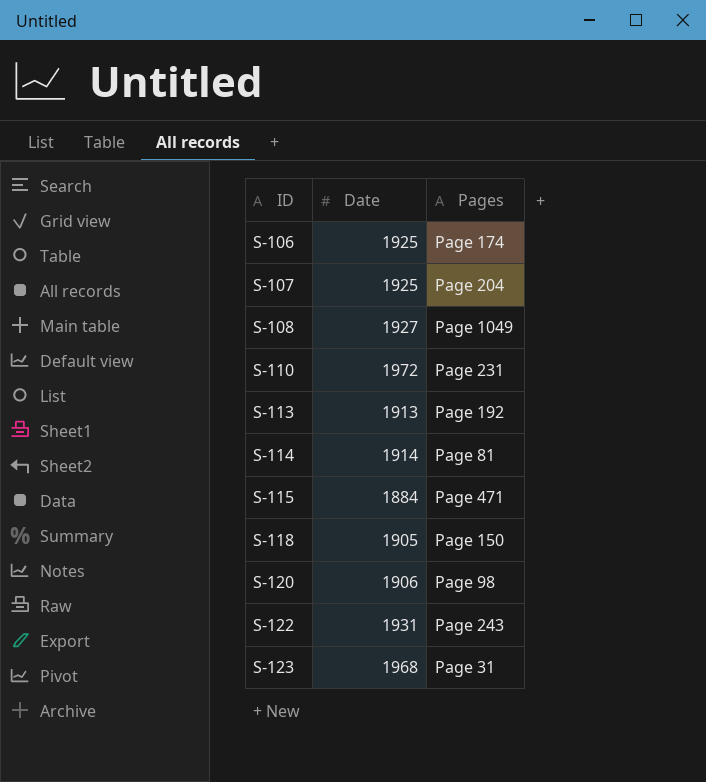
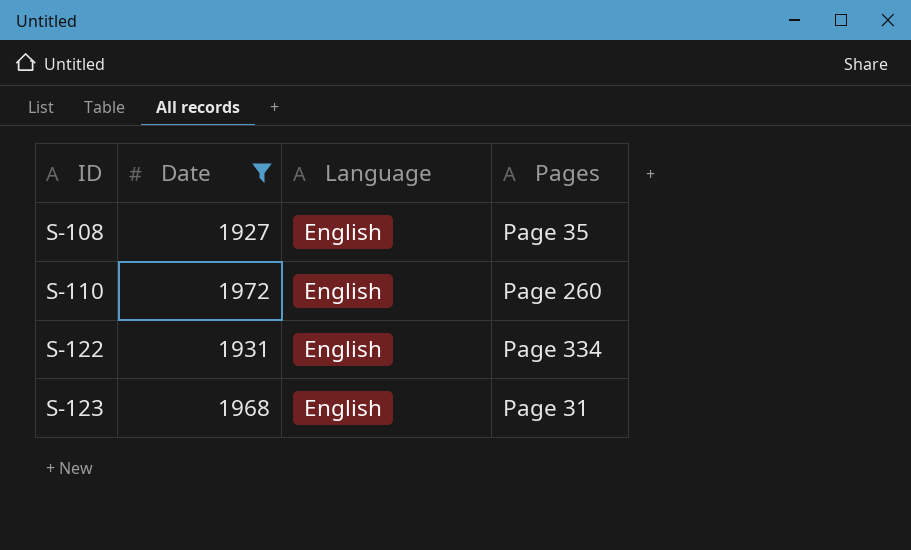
filter: none -> Date >= 1927
column Language | position: none -> 3
S-108 | Pages: Page 1049 -> Page 35
S-110 | Pages: Page 231 -> Page 260
S-122 | Pages: Page 243 -> Page 334

